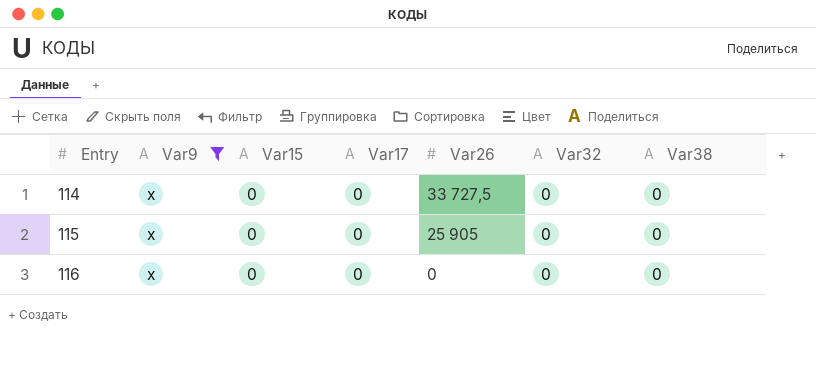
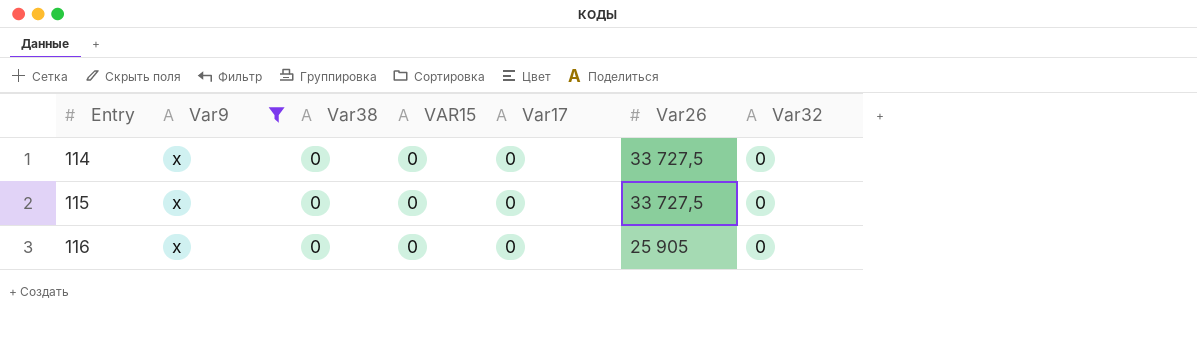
column Var38 | position: 7 -> 3
column name: Var15 -> VAR15
115 | Var26: 25 905 -> 33 727,5
116 | Var26: 0 -> 25 905

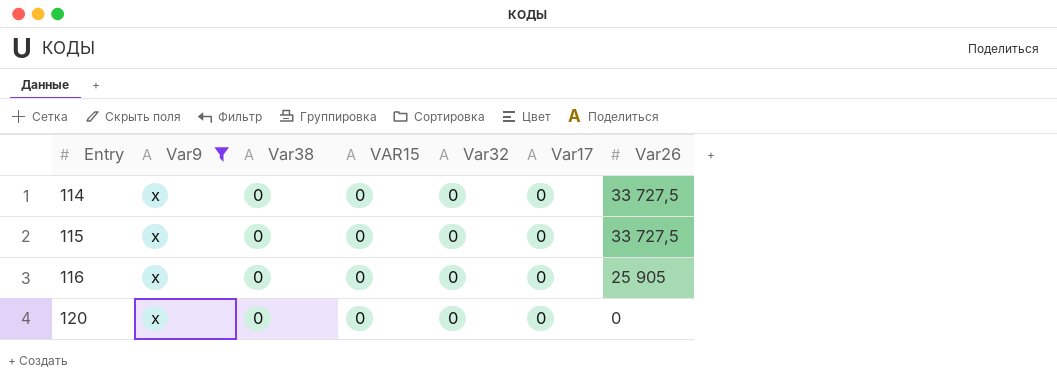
column Var32 | position: 7 -> 5
row 120: none -> х | 0 | 0 | 0 | 0 | 0

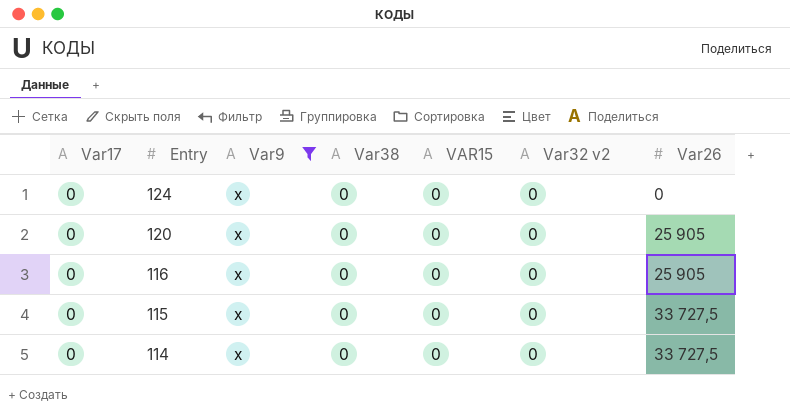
row order: Entry ascending -> Entry descending
column Var17 | position: 6 -> 1
column name: Var32 -> Var32 v2
row 124: none -> 0 | х | 0 | 0 | 0 | 0
120 | Var26: 0 -> 25 905

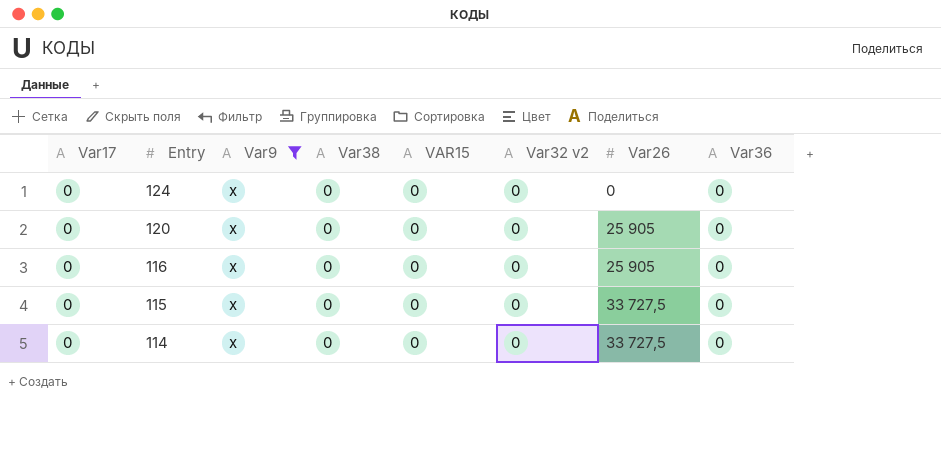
column Var36 | position: none -> 8

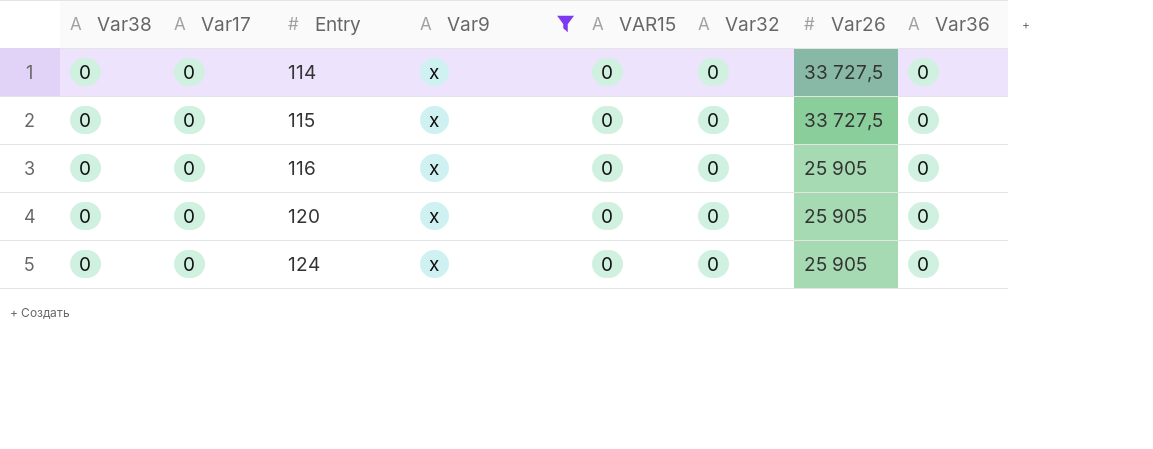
row order: Entry descending -> Entry ascending
column Var38 | position: 4 -> 1
column name: Var32 v2 -> Var32
124 | Var26: 0 -> 25 905

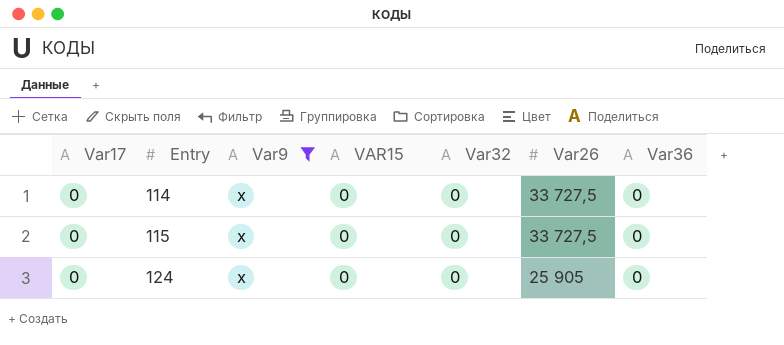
column Var38 | position: 1 -> none
row 116: 0 | 0 | х | 0 | 0 | 25 905 | 0 -> none
row 120: 0 | 0 | х | 0 | 0 | 25 905 | 0 -> none

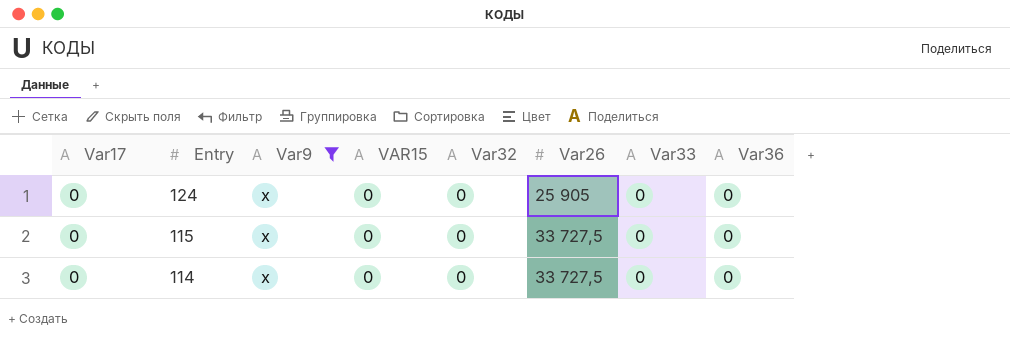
row order: Entry ascending -> Entry descending
column Var33 | position: none -> 7

